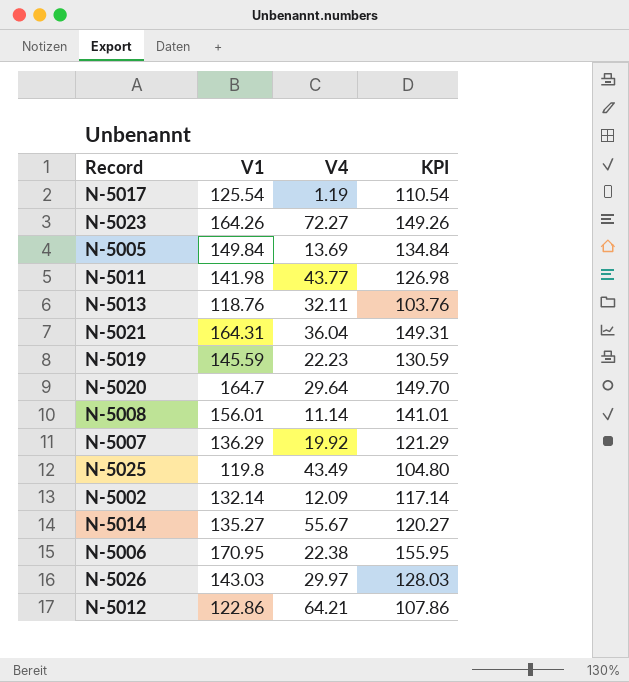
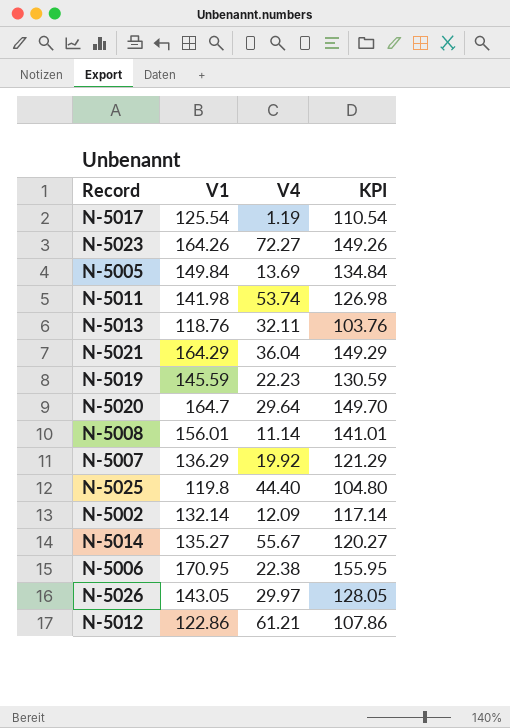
N-5011 | V4: 43.77 -> 53.74
N-5021 | V1: 164.31 -> 164.29
N-5021 | KPI: 149.31 -> 149.29
N-5025 | V4: 43.49 -> 44.40
N-5026 | V1: 143.03 -> 143.05
N-5026 | KPI: 128.03 -> 128.05
N-5012 | V4: 64.21 -> 61.21

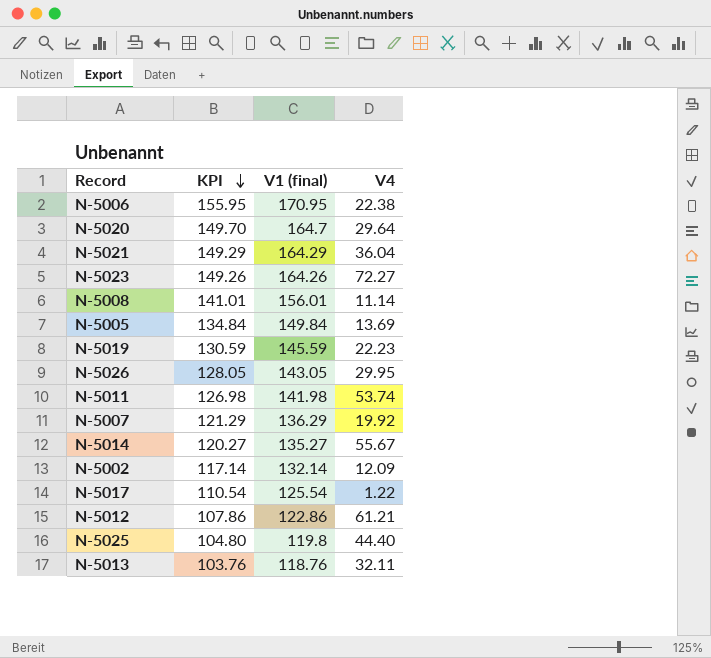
row order: none -> KPI descending
column KPI | position: 4 -> 2
column name: V1 -> V1 (final)
N-5026 | V4: 29.97 -> 29.95
N-5017 | V4: 1.19 -> 1.22

